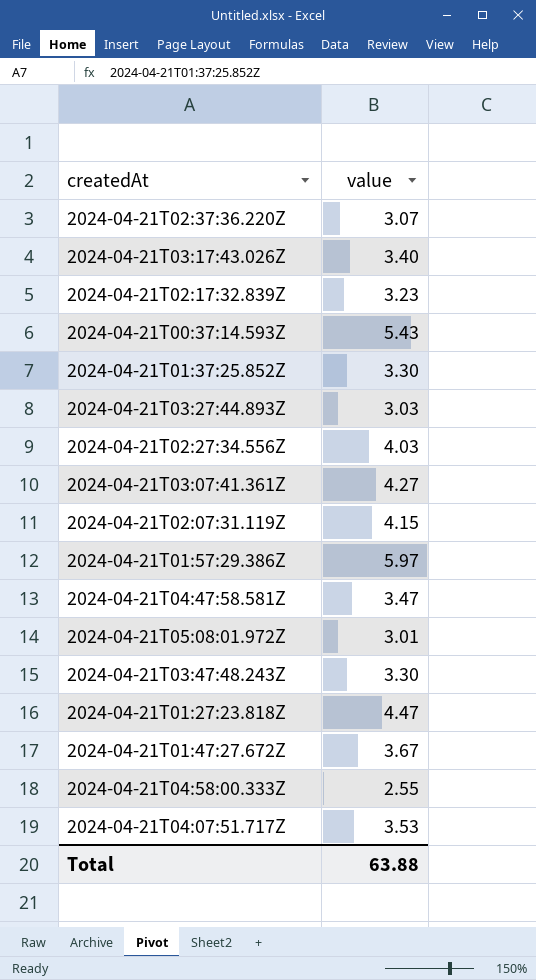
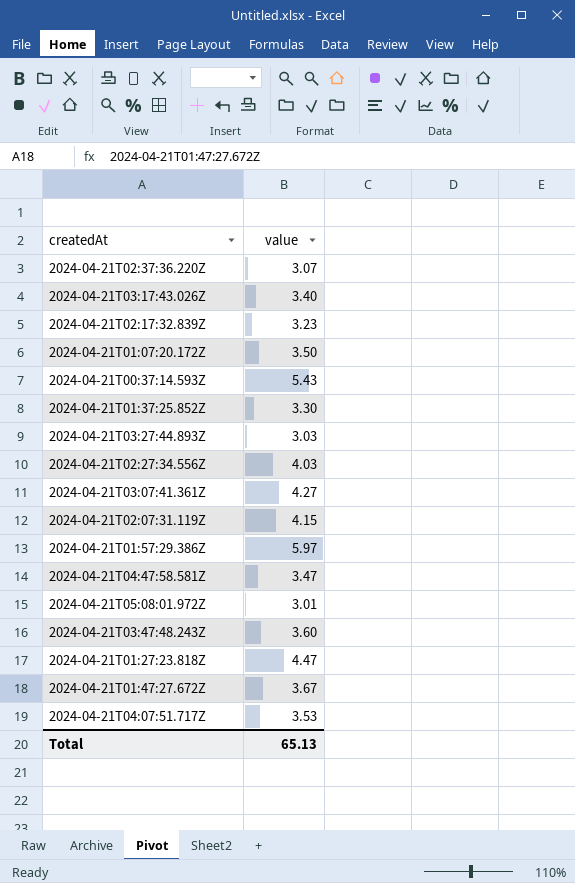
row 2024-04-21T04:58:00.333Z: 2.55 -> none
row 2024-04-21T01:07:20.172Z: none -> 3.50
2024-04-21T03:47:48.243Z | value: 3.30 -> 3.60
Total | value: 63.88 -> 65.13

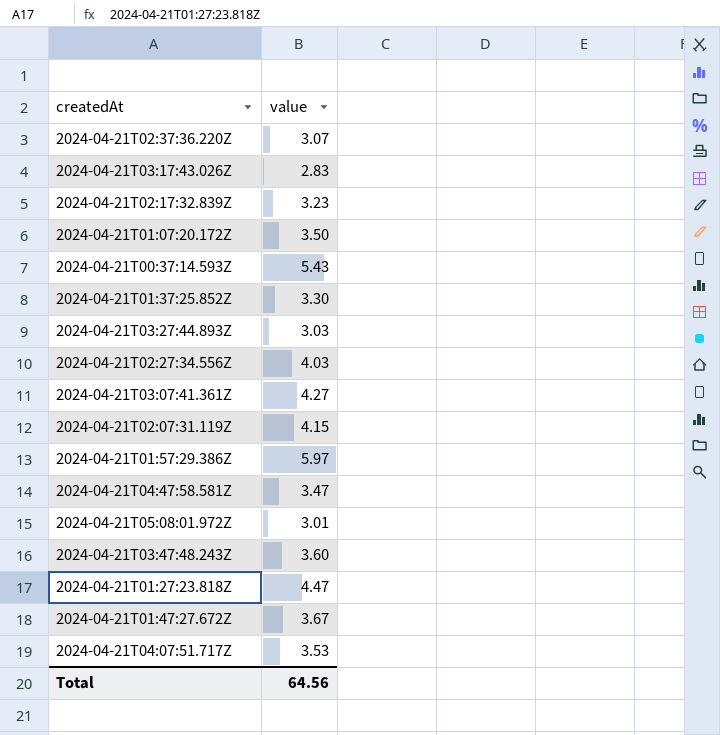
2024-04-21T03:17:43.026Z | value: 3.40 -> 2.83
Total | value: 65.13 -> 64.56

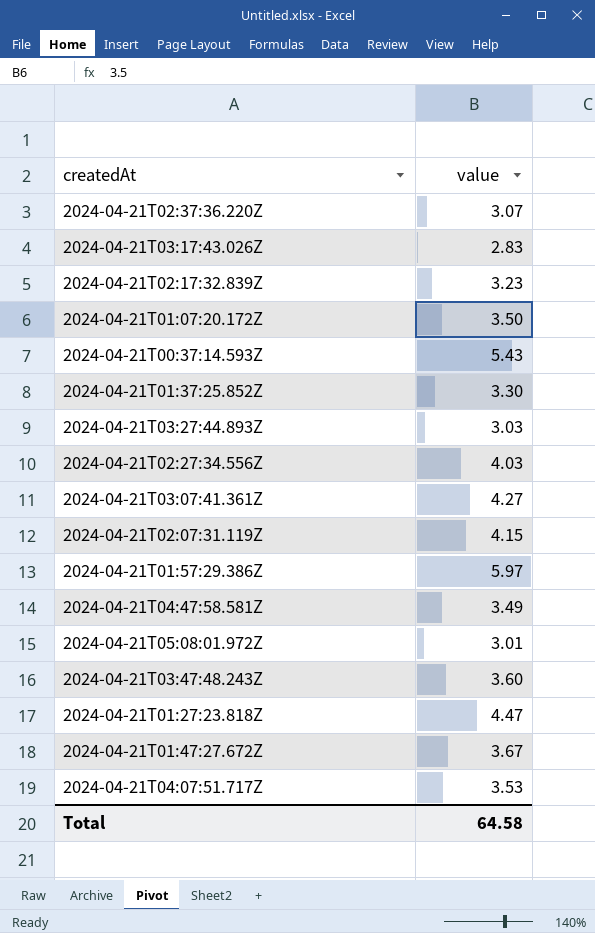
2024-04-21T04:47:58.581Z | value: 3.47 -> 3.49
Total | value: 64.56 -> 64.58

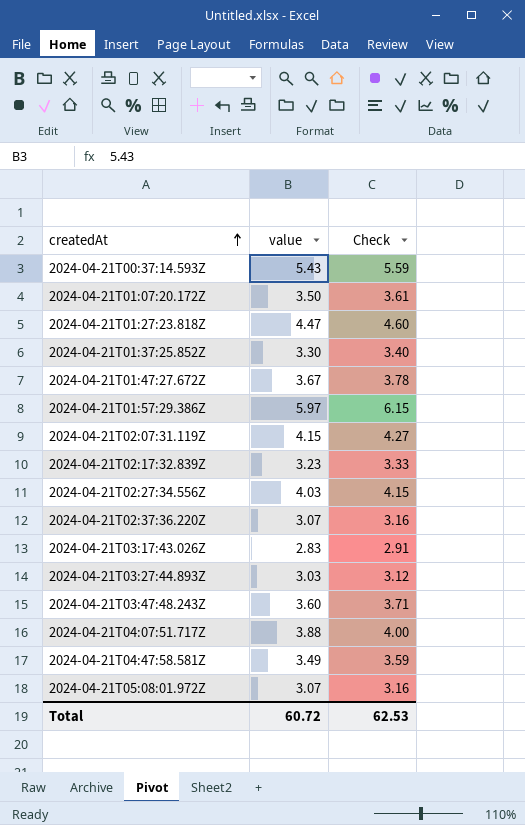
row order: none -> createdAt ascending
column Check | formula: none -> [value] * 1.03
row 2024-04-21T03:07:41.361Z: 4.27 -> none
2024-04-21T04:07:51.717Z | value: 3.53 -> 3.88
2024-04-21T05:08:01.972Z | value: 3.01 -> 3.07
Total | value: 64.58 -> 60.72

